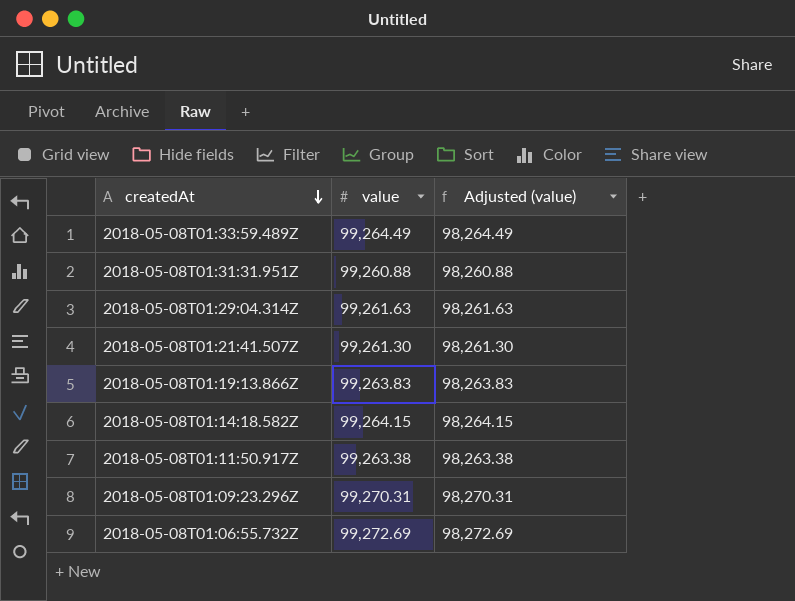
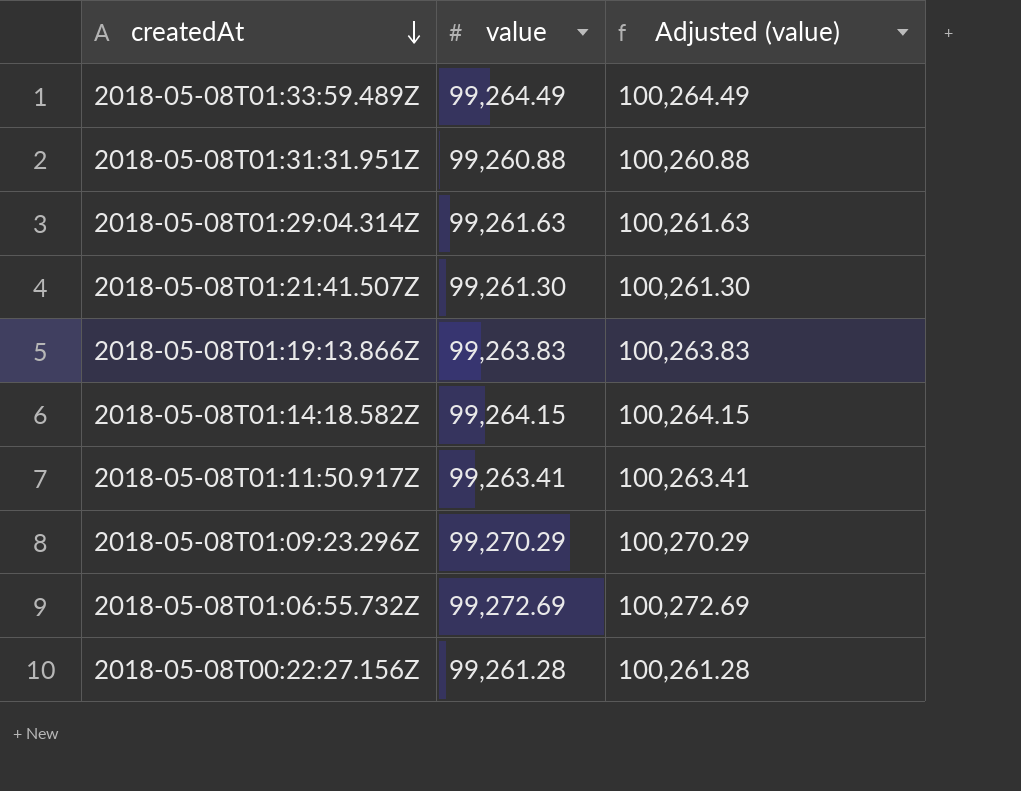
column Adjusted (value) | formula: [value] - 1000 -> [value] + 1000
2018-05-08T01:11:50.917Z | value: 99,263.38 -> 99,263.41
2018-05-08T01:09:23.296Z | value: 99,270.31 -> 99,270.29
row 2018-05-08T00:22:27.156Z: none -> 99,261.28 | 100,261.28

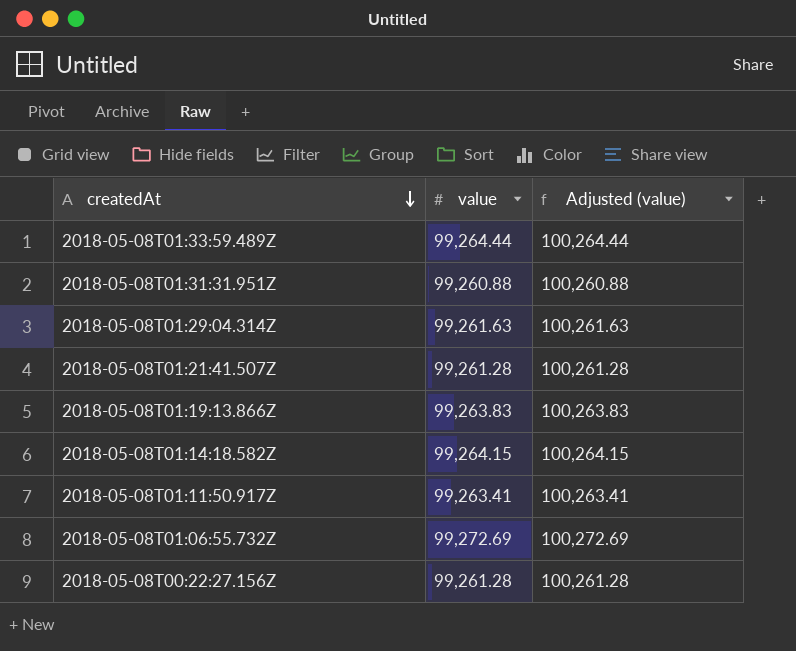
row 2018-05-08T01:09:23.296Z: 99,270.29 | 100,270.29 -> none
2018-05-08T01:33:59.489Z | value: 99,264.49 -> 99,264.44
2018-05-08T01:33:59.489Z | Adjusted (value): 100,264.49 -> 100,264.44
2018-05-08T01:21:41.507Z | value: 99,261.30 -> 99,261.28
2018-05-08T01:21:41.507Z | Adjusted (value): 100,261.30 -> 100,261.28

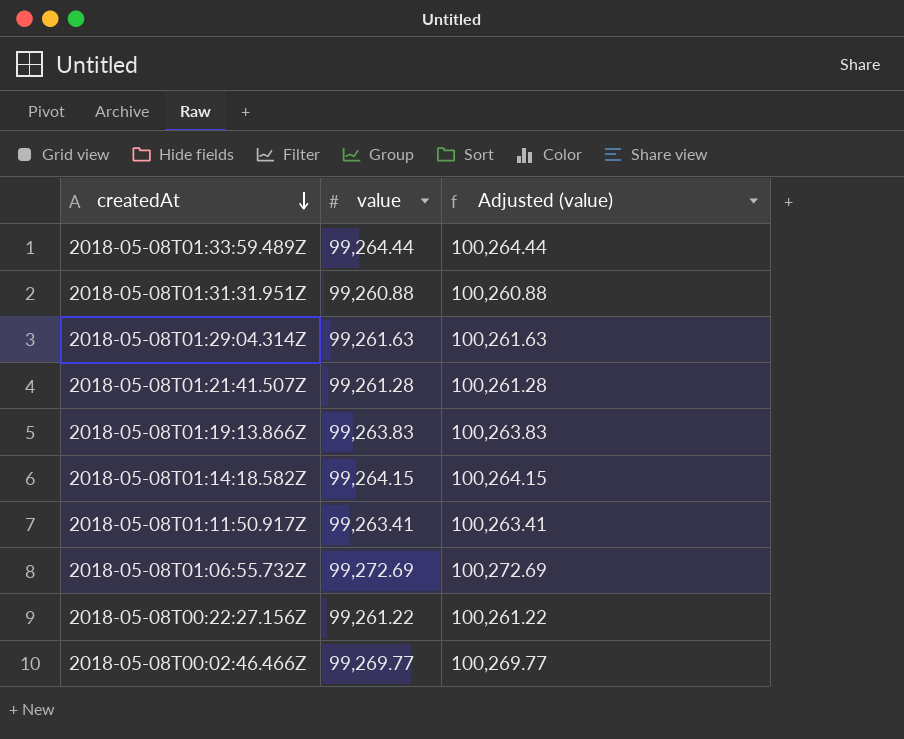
2018-05-08T00:22:27.156Z | value: 99,261.28 -> 99,261.22
2018-05-08T00:22:27.156Z | Adjusted (value): 100,261.28 -> 100,261.22
row 2018-05-08T00:02:46.466Z: none -> 99,269.77 | 100,269.77

